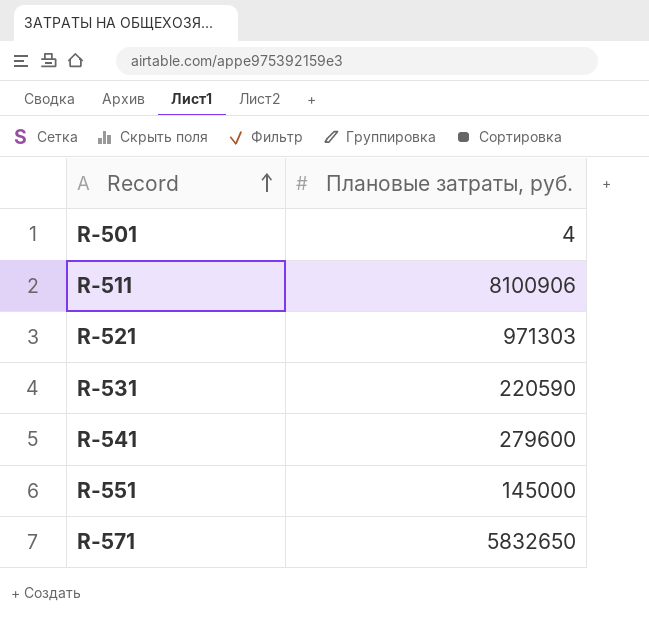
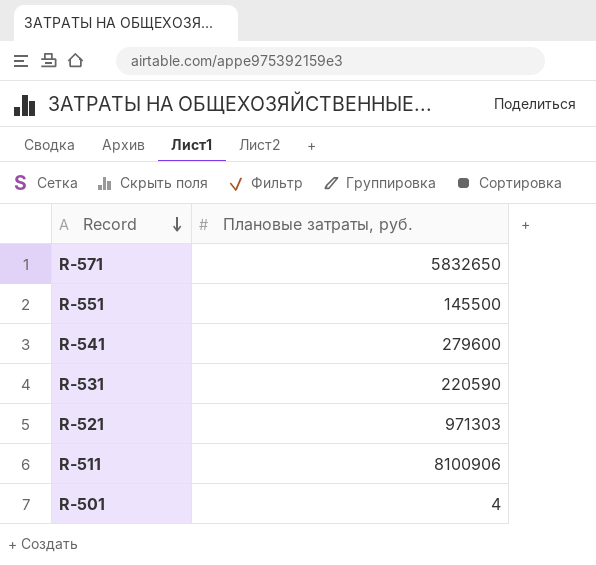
row order: Record ascending -> Record descending
R-551 | Плановые затраты, руб.: 145000 -> 145500

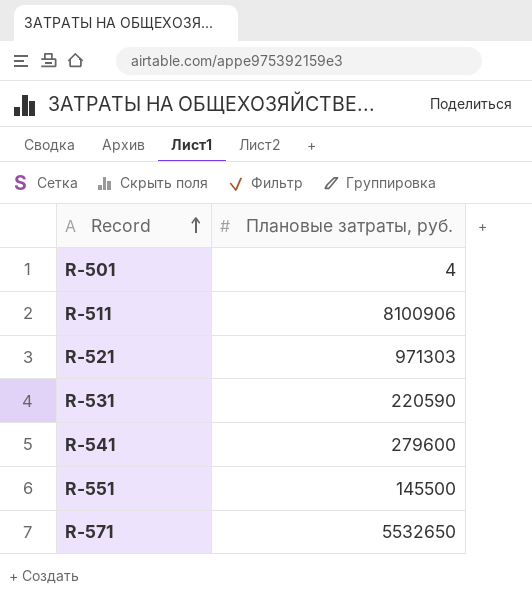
row order: Record descending -> Record ascending
R-571 | Плановые затраты, руб.: 5832650 -> 5532650

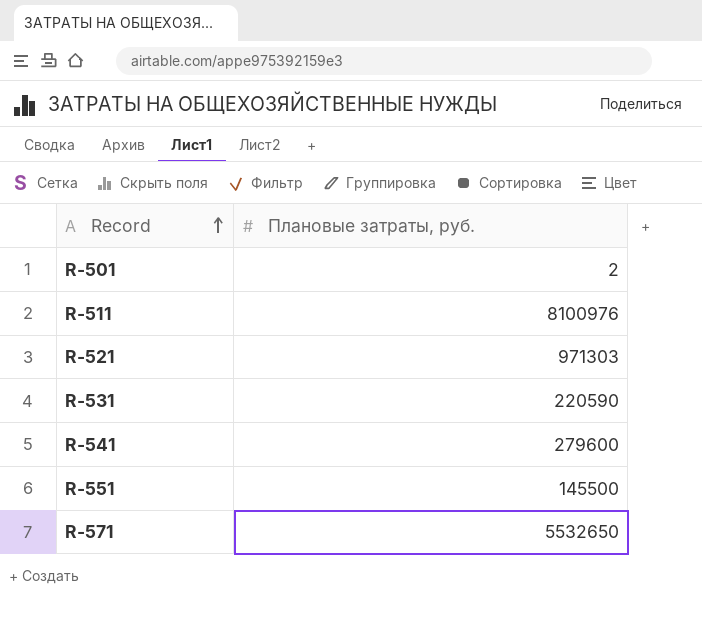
R-501 | Плановые затраты, руб.: 4 -> 2
R-511 | Плановые затраты, руб.: 8100906 -> 8100976

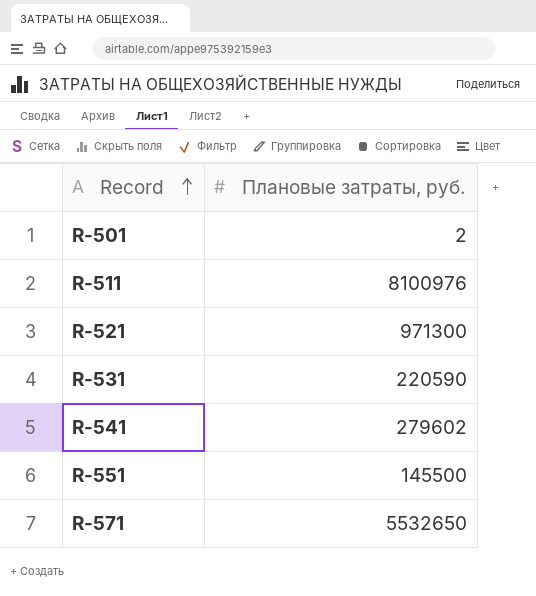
R-521 | Плановые затраты, руб.: 971303 -> 971300
R-541 | Плановые затраты, руб.: 279600 -> 279602

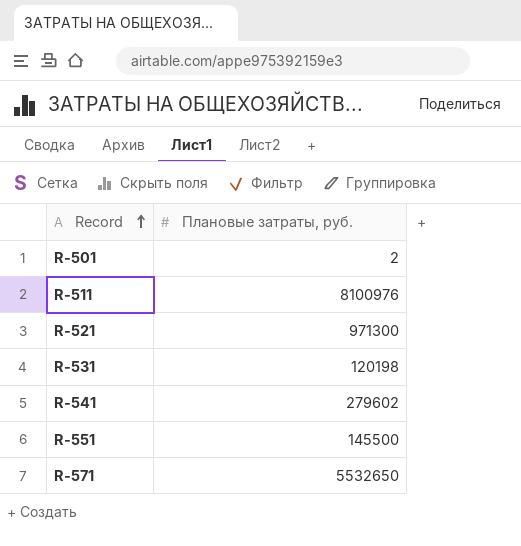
R-531 | Плановые затраты, руб.: 220590 -> 120198

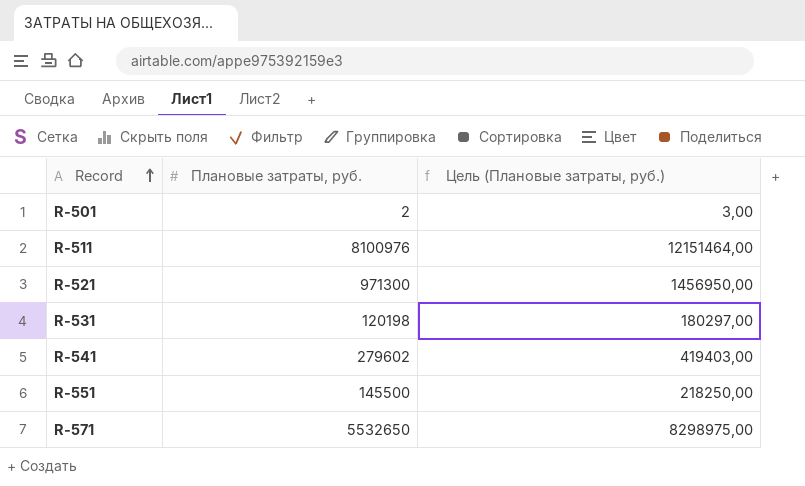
column Цель (Плановые затраты, руб.) | formula: none -> [Плановые затраты, руб.] * 1,5

